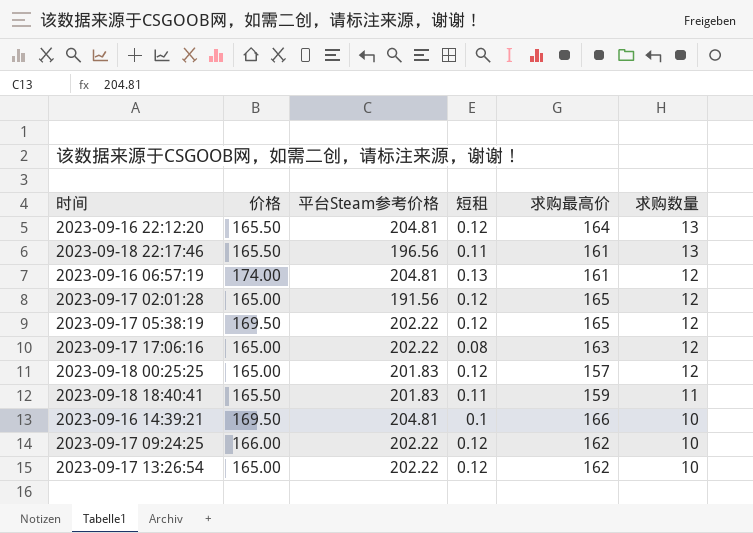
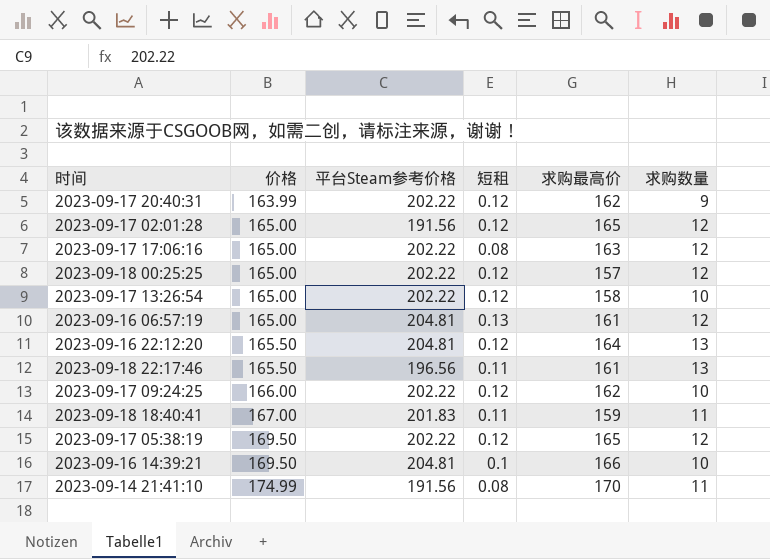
row order: 求购数量 descending -> 价格 ascending
row 2023-09-17 20:40:31: none -> 163.99 | 202.22 | 0.12 | 162 | 9
2023-09-18 00:25:25 | 平台Steam参考价格: 201.83 -> 202.22
2023-09-17 13:26:54 | 求购最高价: 162 -> 158
2023-09-16 06:57:19 | 价格: 174.00 -> 165.00
2023-09-18 18:40:41 | 价格: 165.50 -> 167.00
row 2023-09-14 21:41:10: none -> 174.99 | 191.56 | 0.08 | 170 | 11

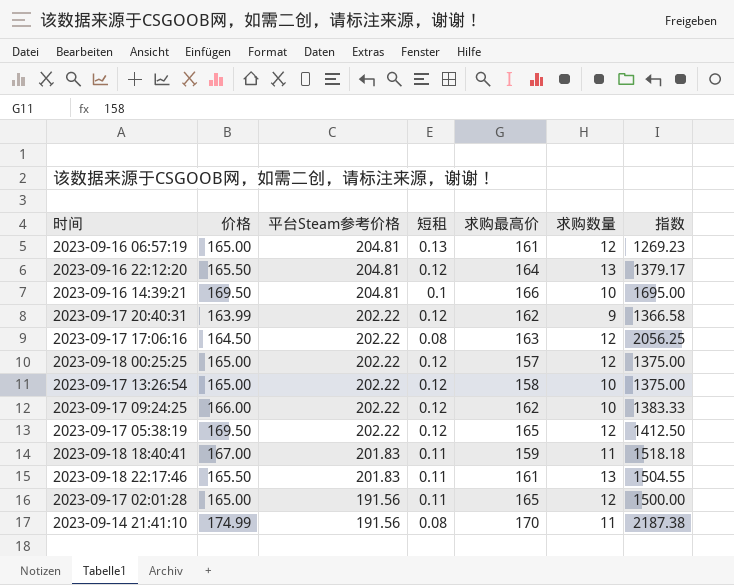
row order: 价格 ascending -> 平台Steam参考价格 descending
column 指数 | formula: none -> [价格] / [短租]
2023-09-17 17:06:16 | 价格: 165.00 -> 164.50
2023-09-18 22:17:46 | 平台Steam参考价格: 196.56 -> 201.83
2023-09-17 02:01:28 | 短租: 0.12 -> 0.11

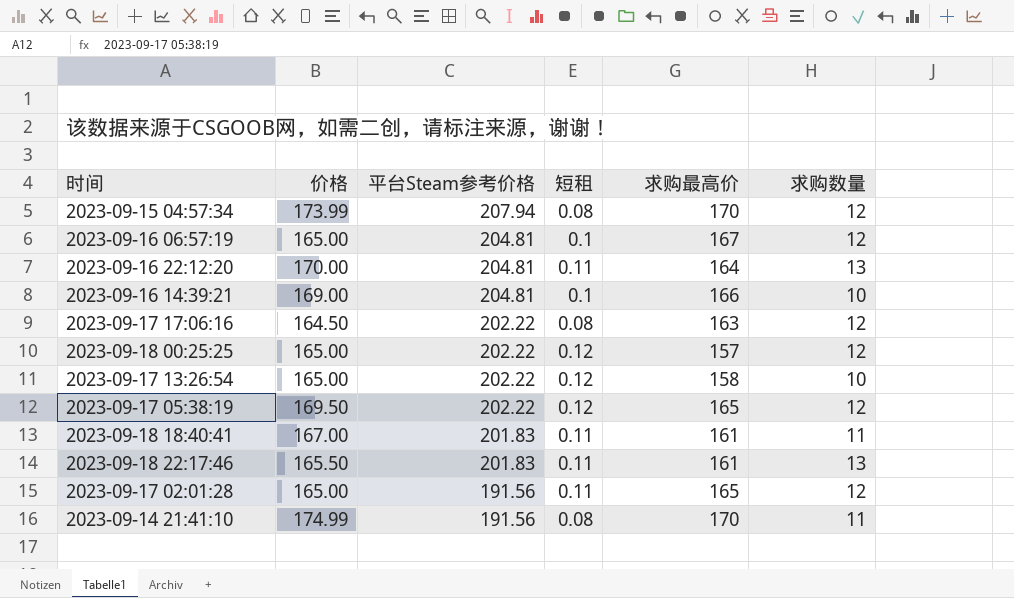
column 指数 | formula: [价格] / [短租] -> none
row 2023-09-17 20:40:31: 163.99 | 202.22 | 0.12 | 162 | 9 | 1366.58 -> none
row 2023-09-17 09:24:25: 166.00 | 202.22 | 0.12 | 162 | 10 | 1383.33 -> none
row 2023-09-15 04:57:34: none -> 173.99 | 207.94 | 0.08 | 170 | 12
2023-09-16 06:57:19 | 短租: 0.13 -> 0.1
2023-09-16 06:57:19 | 求购最高价: 161 -> 167
2023-09-16 22:12:20 | 价格: 165.50 -> 170.00
2023-09-16 22:12:20 | 短租: 0.12 -> 0.11
2023-09-16 14:39:21 | 价格: 169.50 -> 169.00
2023-09-18 18:40:41 | 求购最高价: 159 -> 161

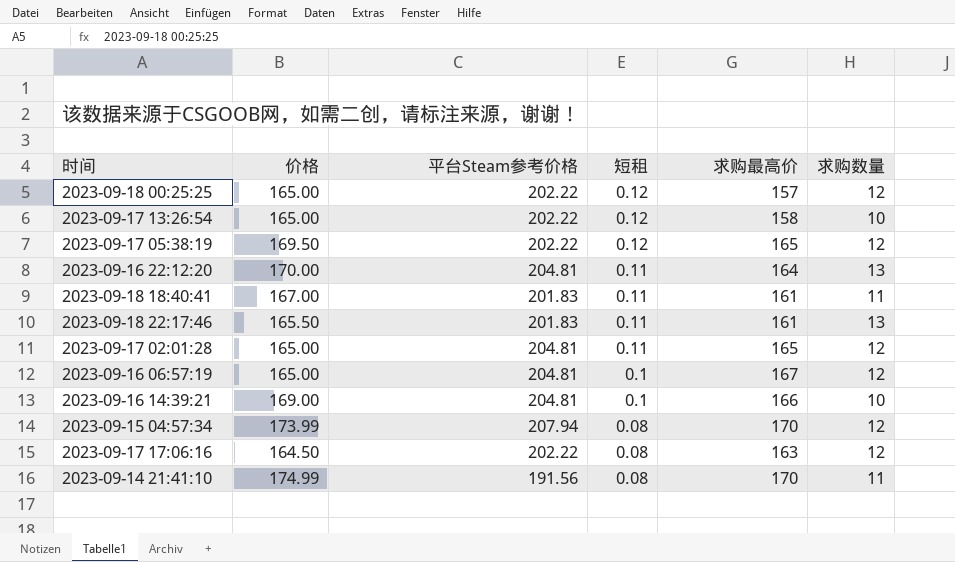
row order: 平台Steam参考价格 descending -> 短租 descending
2023-09-17 02:01:28 | 平台Steam参考价格: 191.56 -> 204.81

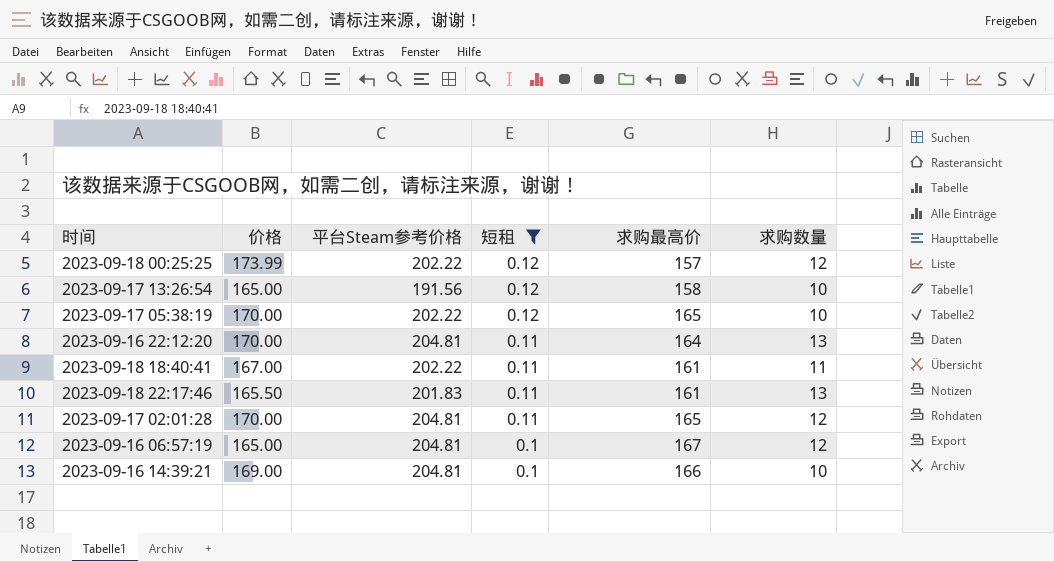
filter: none -> 短租 != 0.08
2023-09-18 00:25:25 | 价格: 165.00 -> 173.99
2023-09-17 13:26:54 | 平台Steam参考价格: 202.22 -> 191.56
2023-09-17 05:38:19 | 价格: 169.50 -> 170.00
2023-09-17 05:38:19 | 求购数量: 12 -> 10
2023-09-18 18:40:41 | 平台Steam参考价格: 201.83 -> 202.22
2023-09-17 02:01:28 | 价格: 165.00 -> 170.00

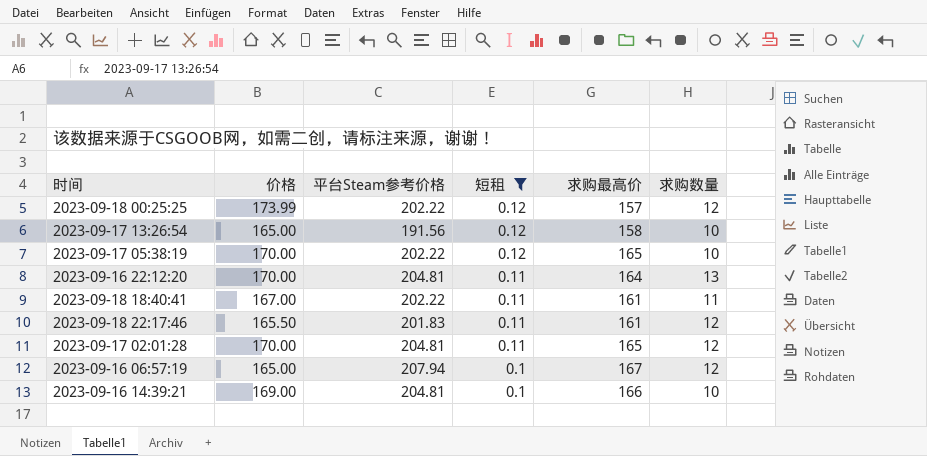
2023-09-18 22:17:46 | 求购数量: 13 -> 12
2023-09-16 06:57:19 | 平台Steam参考价格: 204.81 -> 207.94

